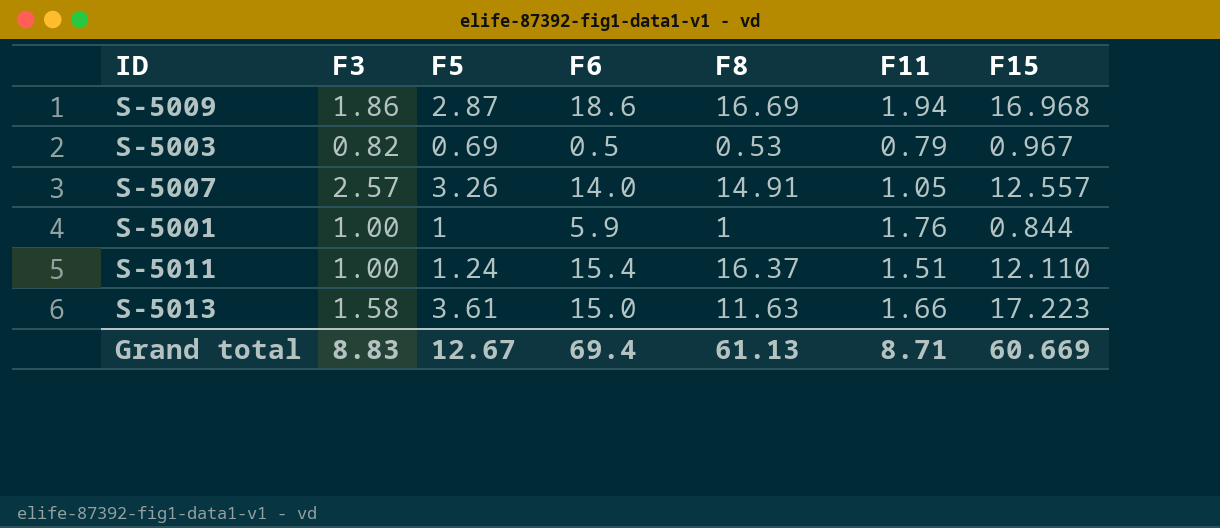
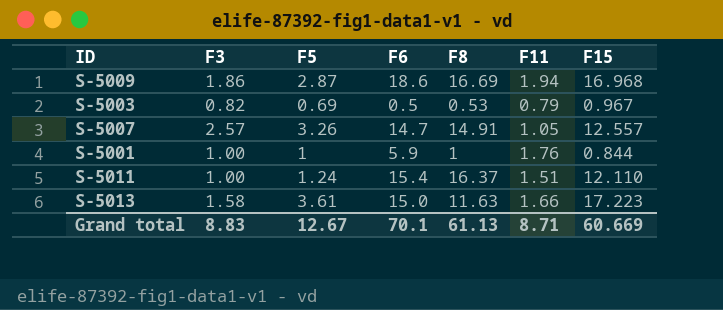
S-5007 | F6: 14.0 -> 14.7
Grand total | F6: 69.4 -> 70.1

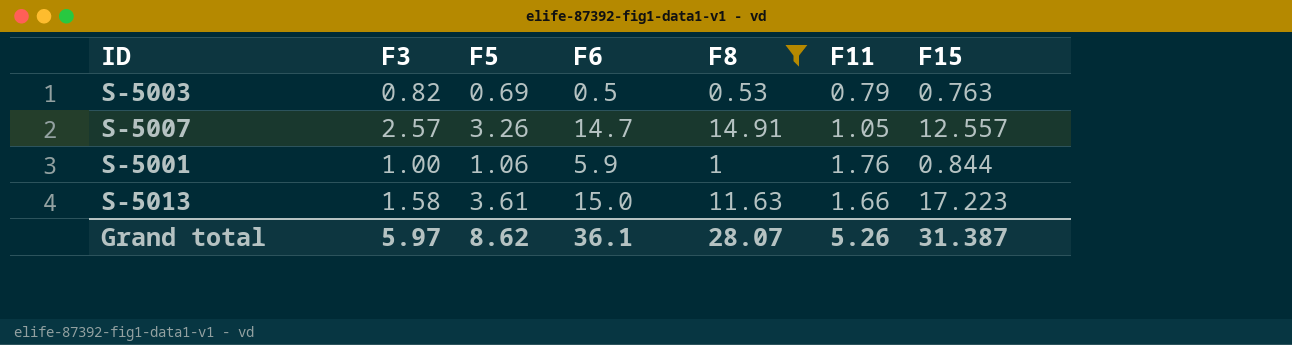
filter: none -> F8 <= 14.91
S-5003 | F15: 0.967 -> 0.763
S-5001 | F5: 1 -> 1.06
Grand total | F3: 8.83 -> 5.97
Grand total | F5: 12.67 -> 8.62
Grand total | F6: 70.1 -> 36.1
Grand total | F8: 61.13 -> 28.07
Grand total | F11: 8.71 -> 5.26
Grand total | F15: 60.669 -> 31.387

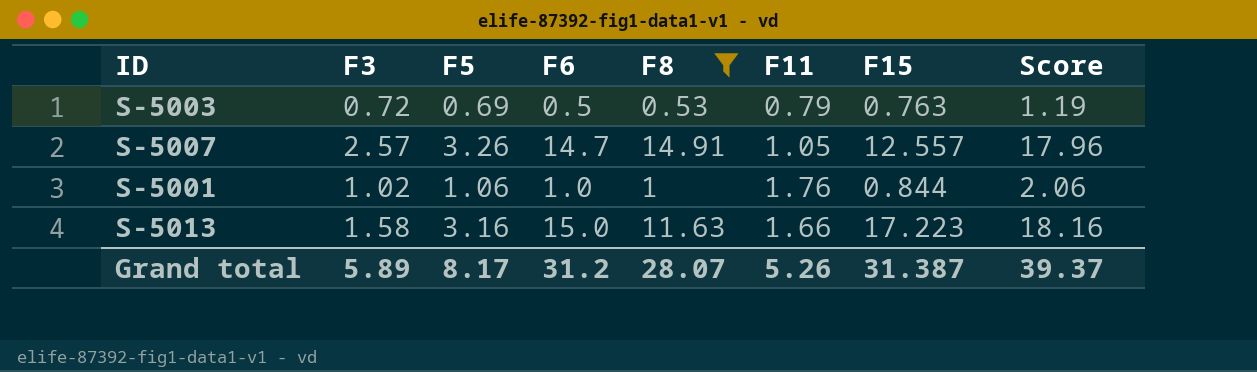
column Score | formula: none -> [F5] + [F6]
S-5003 | F3: 0.82 -> 0.72
S-5001 | F3: 1.00 -> 1.02
S-5001 | F6: 5.9 -> 1.0
S-5013 | F5: 3.61 -> 3.16
Grand total | F3: 5.97 -> 5.89
Grand total | F5: 8.62 -> 8.17
Grand total | F6: 36.1 -> 31.2

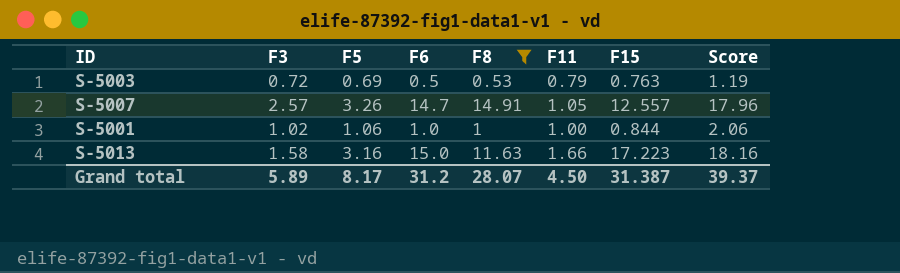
S-5001 | F11: 1.76 -> 1.00
Grand total | F11: 5.26 -> 4.50

